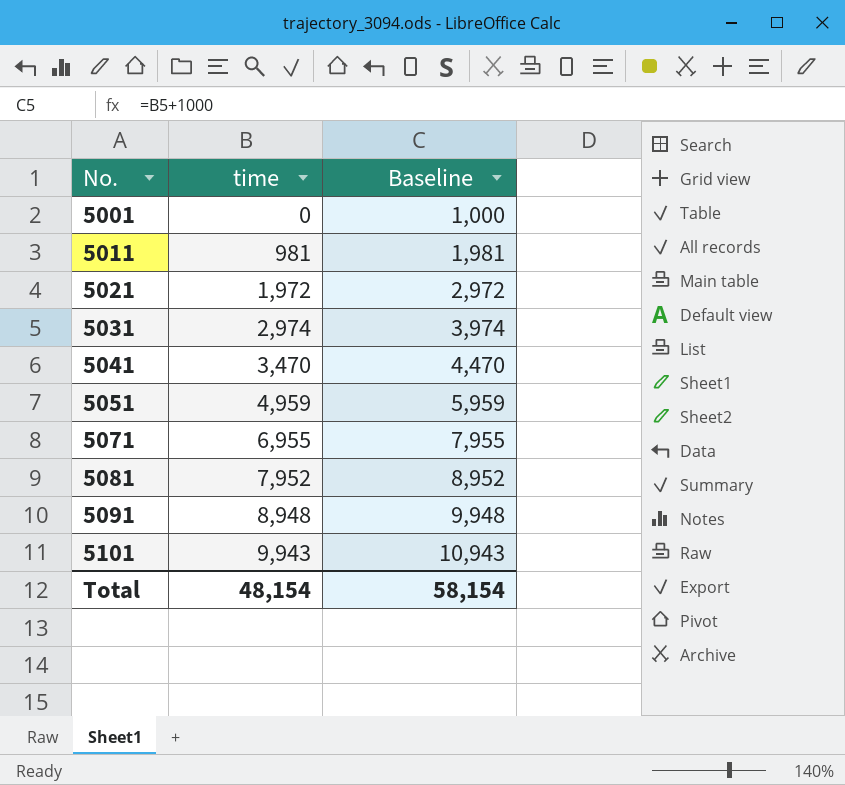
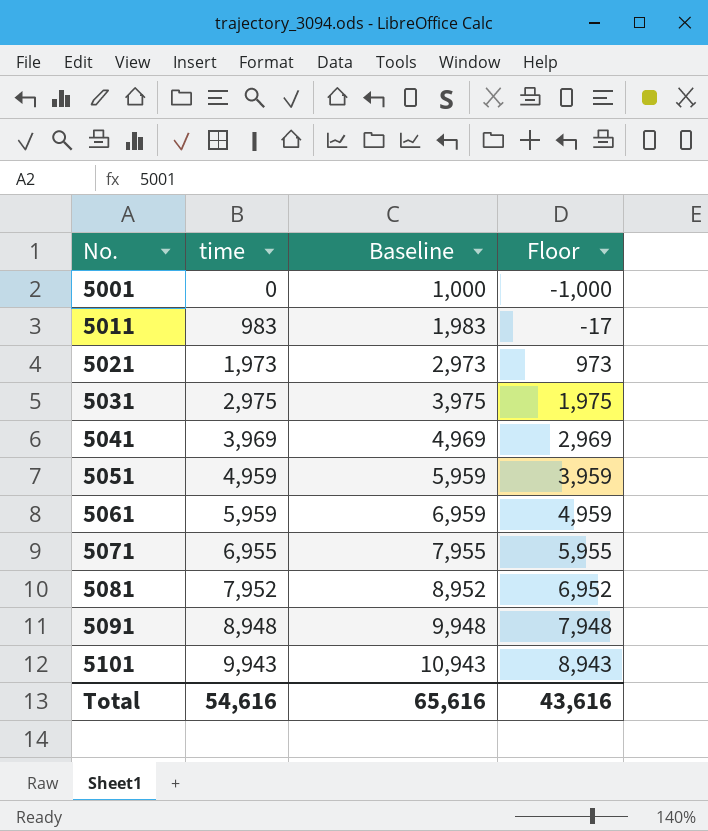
column Floor | formula: none -> [time] - 1000
5011 | time: 981 -> 983
5011 | Baseline: 1,981 -> 1,983
5021 | time: 1,972 -> 1,973
5021 | Baseline: 2,972 -> 2,973
5031 | time: 2,974 -> 2,975
5031 | Baseline: 3,974 -> 3,975
5041 | time: 3,470 -> 3,969
5041 | Baseline: 4,470 -> 4,969
row 5061: none -> 5,959 | 6,959 | 4,959
Total | time: 48,154 -> 54,616
Total | Baseline: 58,154 -> 65,616

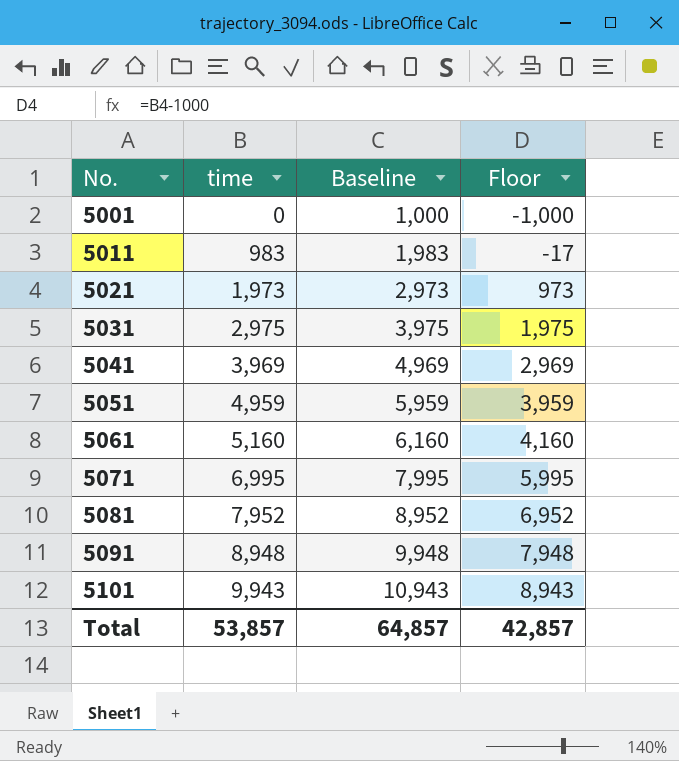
5061 | time: 5,959 -> 5,160
5061 | Baseline: 6,959 -> 6,160
5061 | Floor: 4,959 -> 4,160
5071 | time: 6,955 -> 6,995
5071 | Baseline: 7,955 -> 7,995
5071 | Floor: 5,955 -> 5,995
Total | time: 54,616 -> 53,857
Total | Baseline: 65,616 -> 64,857
Total | Floor: 43,616 -> 42,857

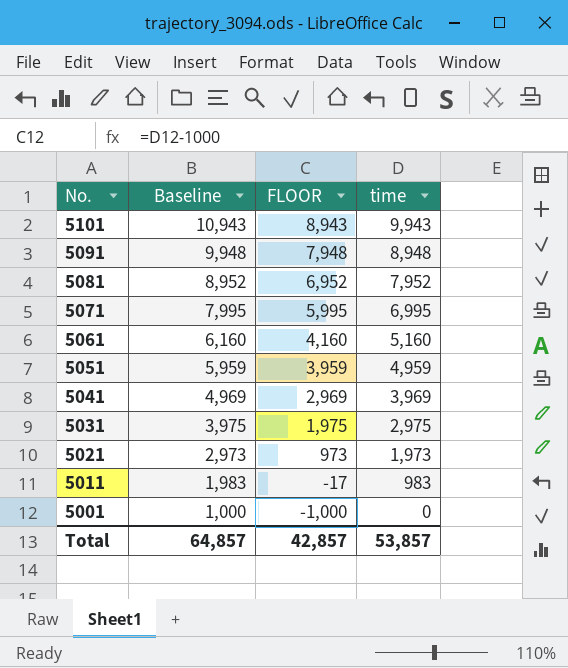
row order: No. ascending -> No. descending
column name: Floor -> FLOOR
column time | position: 2 -> 4

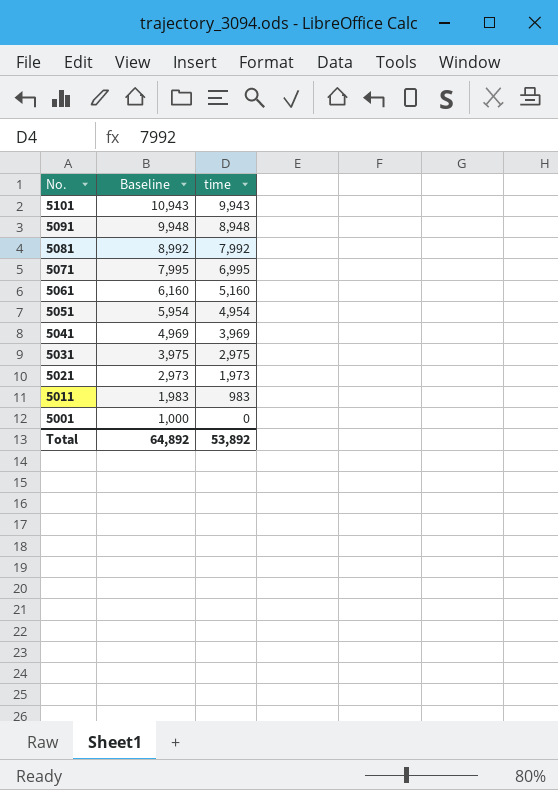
column FLOOR | formula: [time] - 1000 -> none
5081 | Baseline: 8,952 -> 8,992
5081 | time: 7,952 -> 7,992
5051 | Baseline: 5,959 -> 5,954
5051 | time: 4,959 -> 4,954
Total | Baseline: 64,857 -> 64,892
Total | time: 53,857 -> 53,892

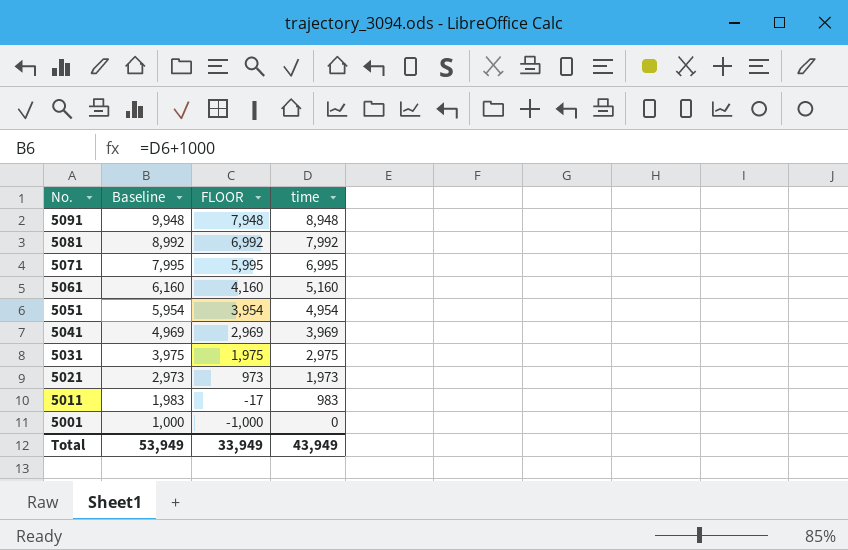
column FLOOR | formula: none -> [time] - 1000
row 5101: 10,943 | 9,943 -> none
Total | Baseline: 64,892 -> 53,949
Total | time: 53,892 -> 43,949

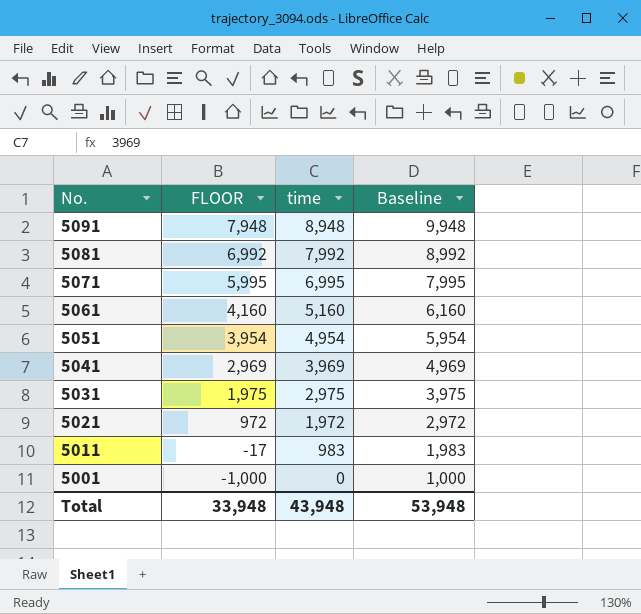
column Baseline | position: 2 -> 4
5021 | FLOOR: 973 -> 972
5021 | time: 1,973 -> 1,972
5021 | Baseline: 2,973 -> 2,972
Total | FLOOR: 33,949 -> 33,948
Total | time: 43,949 -> 43,948
Total | Baseline: 53,949 -> 53,948

